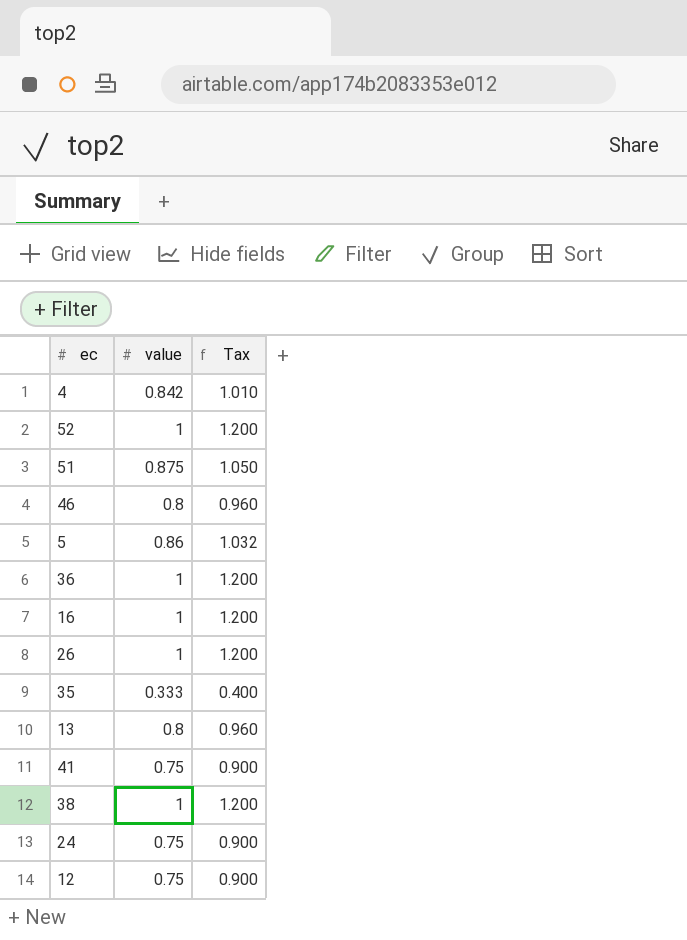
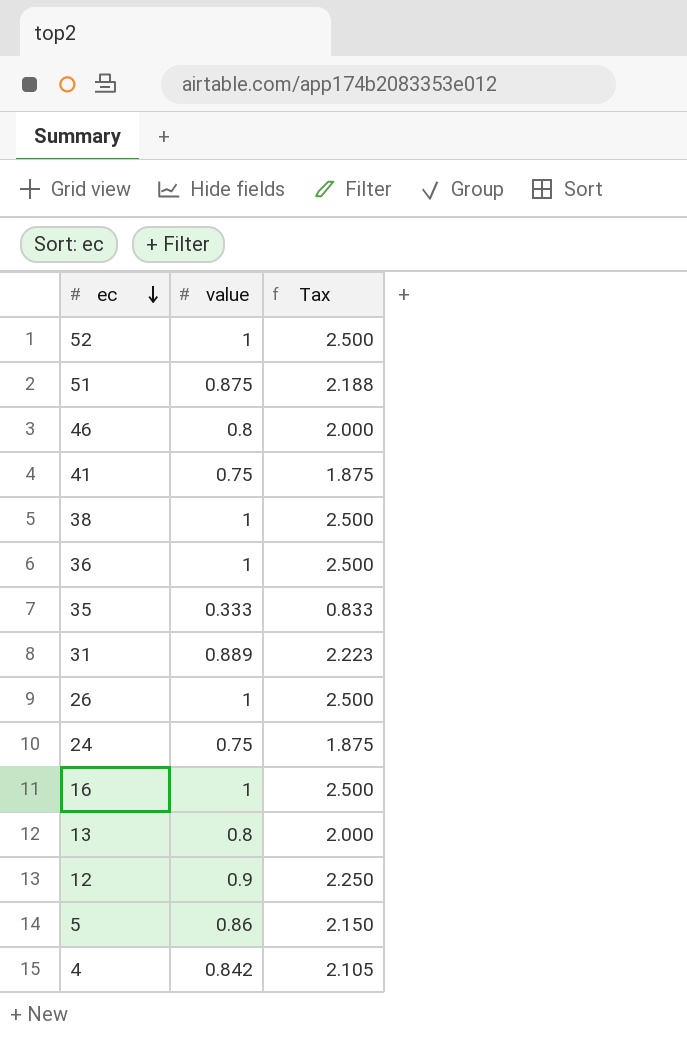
row order: none -> ec descending
column Tax | formula: [value] * 1.2 -> [value] * 2.5
row 31: none -> 0.889 | 2.223
12 | value: 0.75 -> 0.9

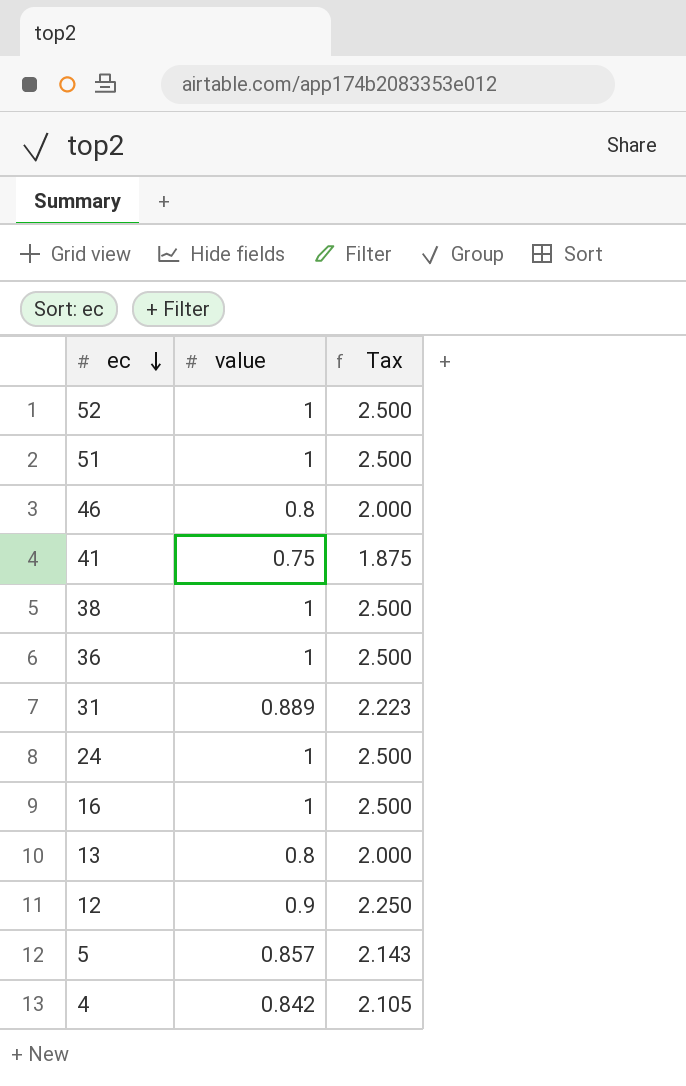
row 35: 0.333 | 0.833 -> none
row 26: 1 | 2.500 -> none
51 | value: 0.875 -> 1
51 | Tax: 2.188 -> 2.500
24 | value: 0.75 -> 1
24 | Tax: 1.875 -> 2.500
5 | value: 0.86 -> 0.857
5 | Tax: 2.150 -> 2.143

